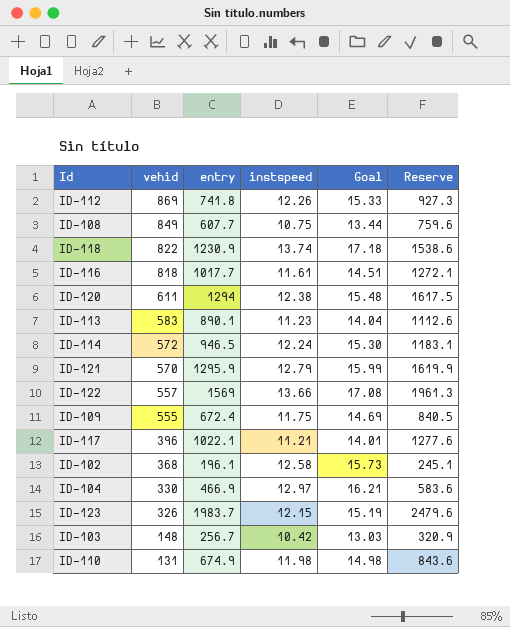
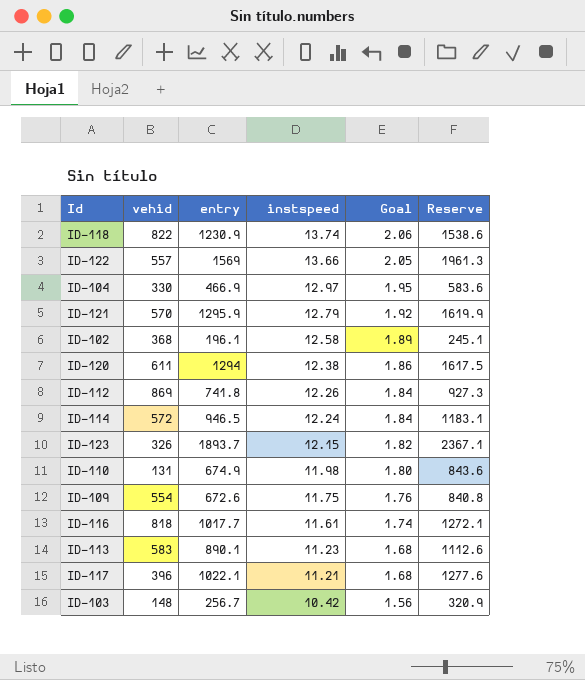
row order: vehid descending -> instspeed descending
column Goal | formula: [instspeed] * 1.25 -> [instspeed] * 0.15
row ID-108: 849 | 607.7 | 10.75 | 13.44 | 759.6 -> none
ID-123 | entry: 1983.7 -> 1893.7
ID-123 | Reserve: 2479.6 -> 2367.1
ID-109 | vehid: 555 -> 554
ID-109 | entry: 672.4 -> 672.6
ID-109 | Reserve: 840.5 -> 840.8

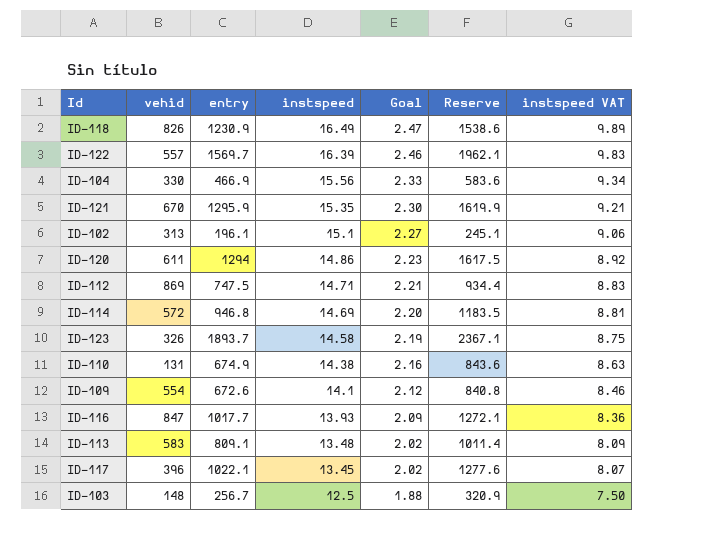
column instspeed VAT | formula: none -> [instspeed] * 0.6
ID-118 | vehid: 822 -> 826
ID-118 | instspeed: 13.74 -> 16.49
ID-118 | Goal: 2.06 -> 2.47
ID-122 | entry: 1569 -> 1569.7
ID-122 | instspeed: 13.66 -> 16.39
ID-122 | Goal: 2.05 -> 2.46
ID-122 | Reserve: 1961.3 -> 1962.1
ID-104 | instspeed: 12.97 -> 15.56
ID-104 | Goal: 1.95 -> 2.33
ID-121 | vehid: 570 -> 670
ID-121 | instspeed: 12.79 -> 15.35
ID-121 | Goal: 1.92 -> 2.30
ID-102 | vehid: 368 -> 313
ID-102 | instspeed: 12.58 -> 15.1
ID-102 | Goal: 1.89 -> 2.27
ID-120 | instspeed: 12.38 -> 14.86
ID-120 | Goal: 1.86 -> 2.23
ID-112 | entry: 741.8 -> 747.5
ID-112 | instspeed: 12.26 -> 14.71
ID-112 | Goal: 1.84 -> 2.21
ID-112 | Reserve: 927.3 -> 934.4
ID-114 | entry: 946.5 -> 946.8
ID-114 | instspeed: 12.24 -> 14.69
ID-114 | Goal: 1.84 -> 2.20
ID-114 | Reserve: 1183.1 -> 1183.5
ID-123 | instspeed: 12.15 -> 14.58
ID-123 | Goal: 1.82 -> 2.19
ID-110 | instspeed: 11.98 -> 14.38
ID-110 | Goal: 1.80 -> 2.16
ID-109 | instspeed: 11.75 -> 14.1
ID-109 | Goal: 1.76 -> 2.12
ID-116 | vehid: 818 -> 847
ID-116 | instspeed: 11.61 -> 13.93
ID-116 | Goal: 1.74 -> 2.09
ID-113 | entry: 890.1 -> 809.1
ID-113 | instspeed: 11.23 -> 13.48
ID-113 | Goal: 1.68 -> 2.02
ID-113 | Reserve: 1112.6 -> 1011.4
ID-117 | instspeed: 11.21 -> 13.45
ID-117 | Goal: 1.68 -> 2.02
ID-103 | instspeed: 10.42 -> 12.5
ID-103 | Goal: 1.56 -> 1.88

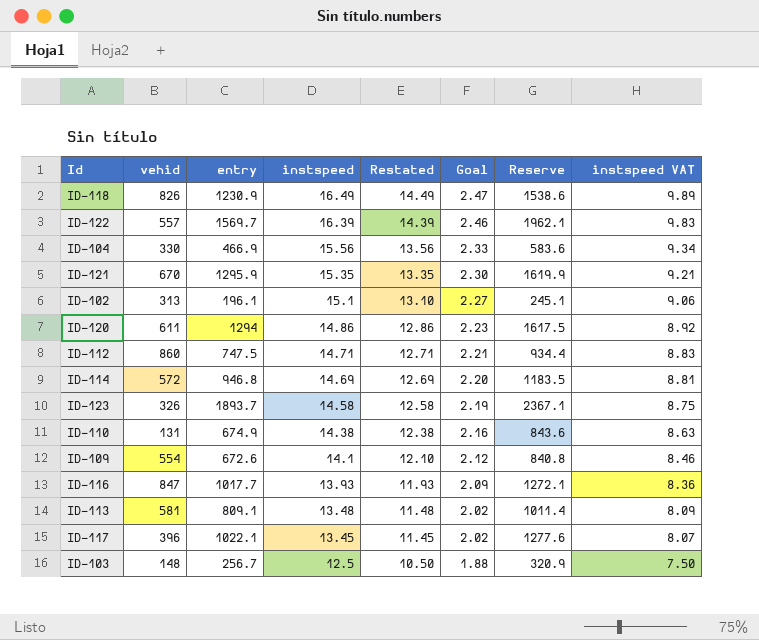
column Restated | formula: none -> [instspeed] - 2
ID-112 | vehid: 869 -> 860
ID-113 | vehid: 583 -> 581

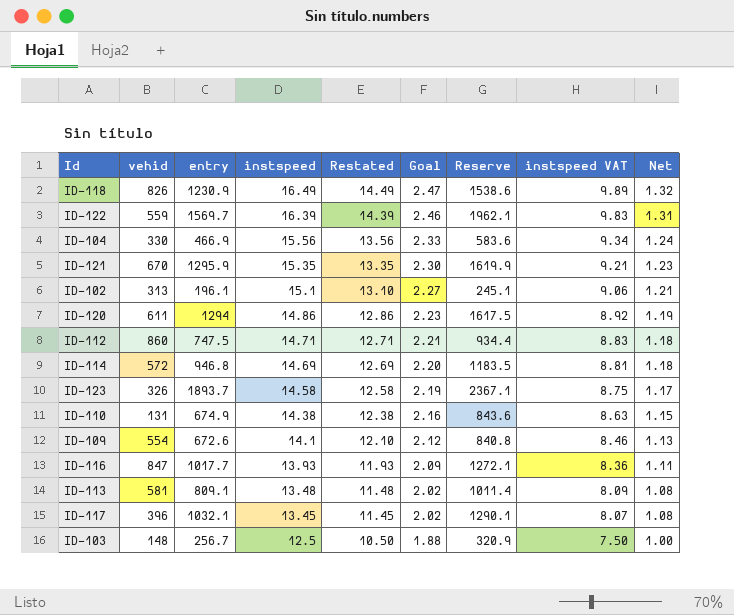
column Net | formula: none -> [instspeed] * 0.08
ID-122 | vehid: 557 -> 559
ID-117 | entry: 1022.1 -> 1032.1
ID-117 | Reserve: 1277.6 -> 1290.1

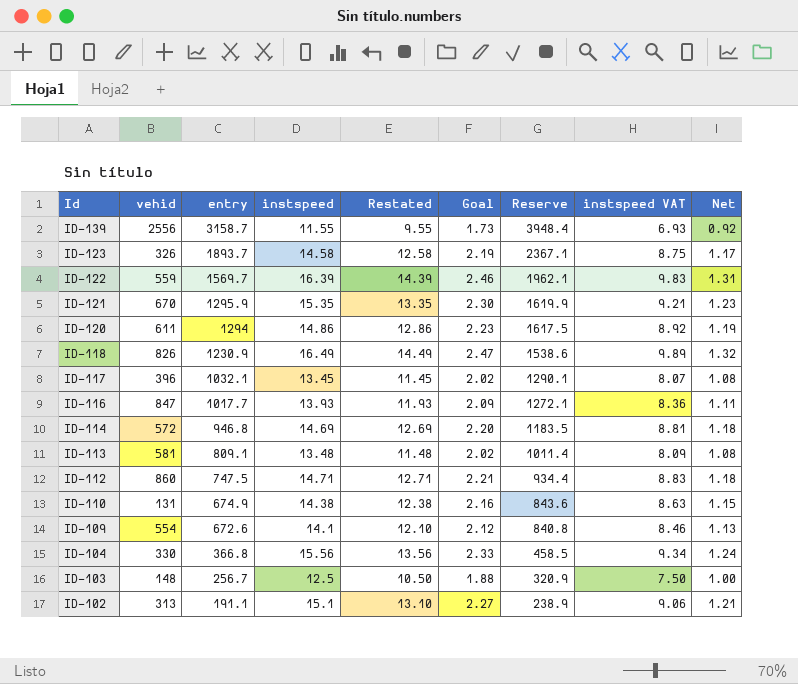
row order: instspeed descending -> Id descending
row ID-139: none -> 2556 | 3158.7 | 11.55 | 9.55 | 1.73 | 3948.4 | 6.93 | 0.92
ID-104 | entry: 466.9 -> 366.8
ID-104 | Reserve: 583.6 -> 458.5
ID-102 | entry: 196.1 -> 191.1
ID-102 | Reserve: 245.1 -> 238.9

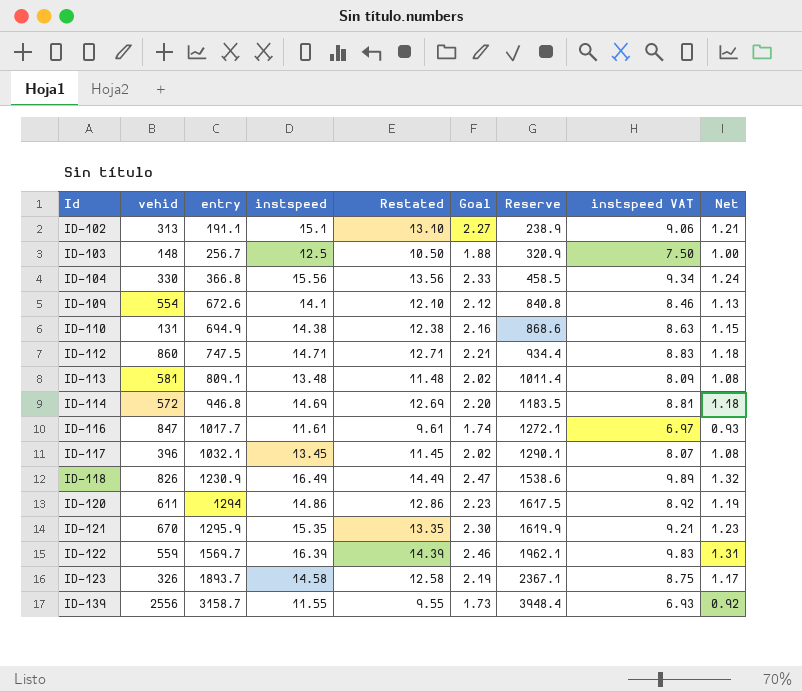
row order: Id descending -> Id ascending
ID-110 | entry: 674.9 -> 694.9
ID-110 | Reserve: 843.6 -> 868.6
ID-116 | instspeed: 13.93 -> 11.61
ID-116 | Restated: 11.93 -> 9.61
ID-116 | Goal: 2.09 -> 1.74
ID-116 | instspeed VAT: 8.36 -> 6.97
ID-116 | Net: 1.11 -> 0.93

